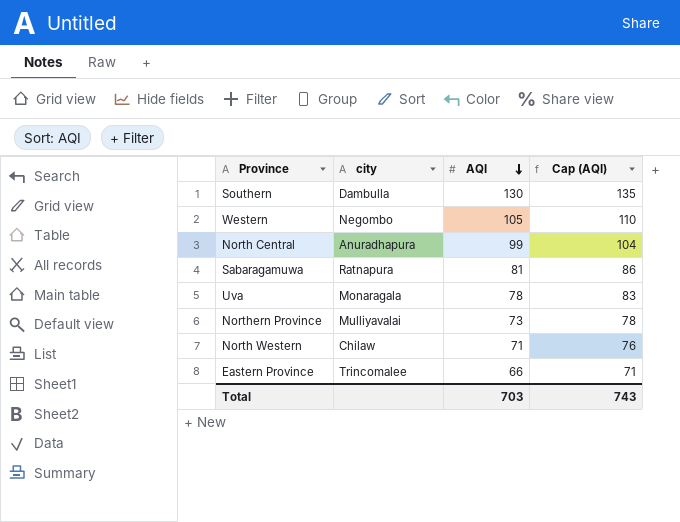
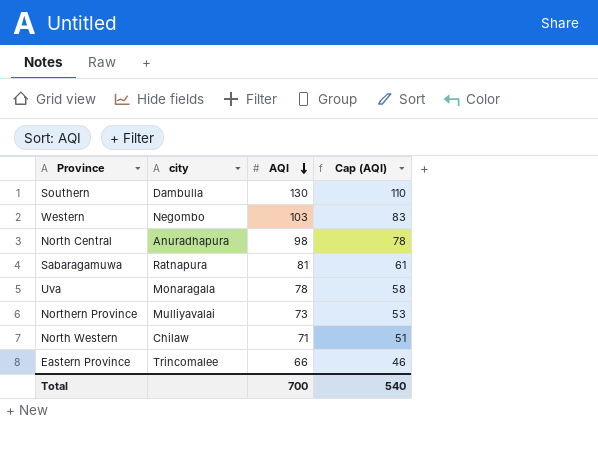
column Cap (AQI) | formula: [AQI] + 5 -> [AQI] - 20
Western | AQI: 105 -> 103
North Central | AQI: 99 -> 98
Total | AQI: 703 -> 700
Total | Cap (AQI): 743 -> 540

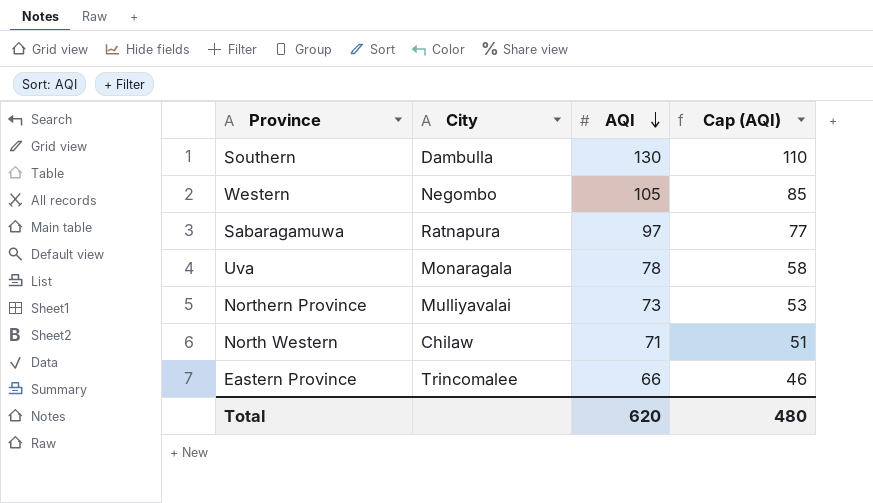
column name: city -> City
row North Central: Anuradhapura | 98 | 78 -> none
Western | AQI: 103 -> 105
Western | Cap (AQI): 83 -> 85
Sabaragamuwa | AQI: 81 -> 97
Sabaragamuwa | Cap (AQI): 61 -> 77
Total | AQI: 700 -> 620
Total | Cap (AQI): 540 -> 480

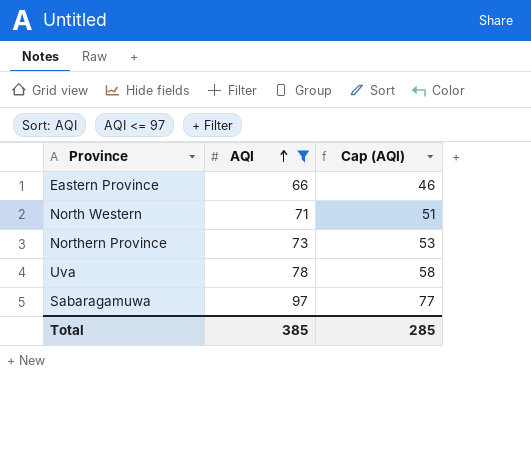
filter: none -> AQI <= 97
row order: AQI descending -> AQI ascending
column City | position: 2 -> none
Total | AQI: 620 -> 385
Total | Cap (AQI): 480 -> 285

